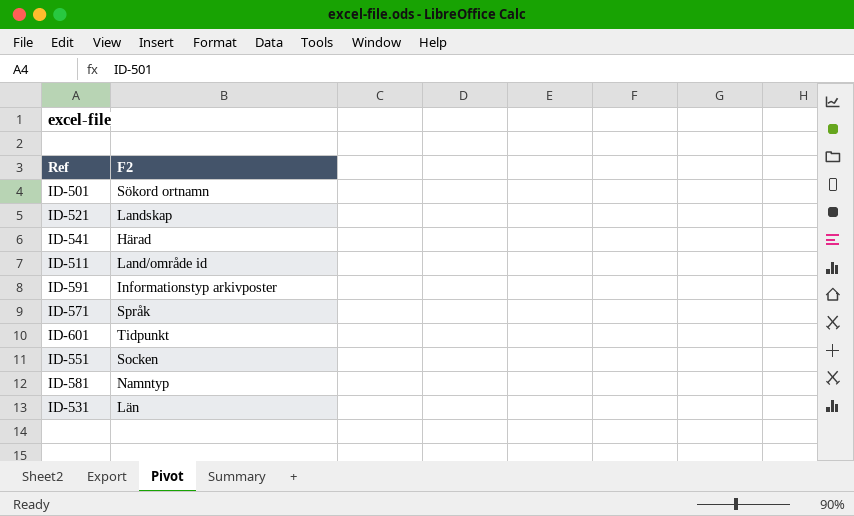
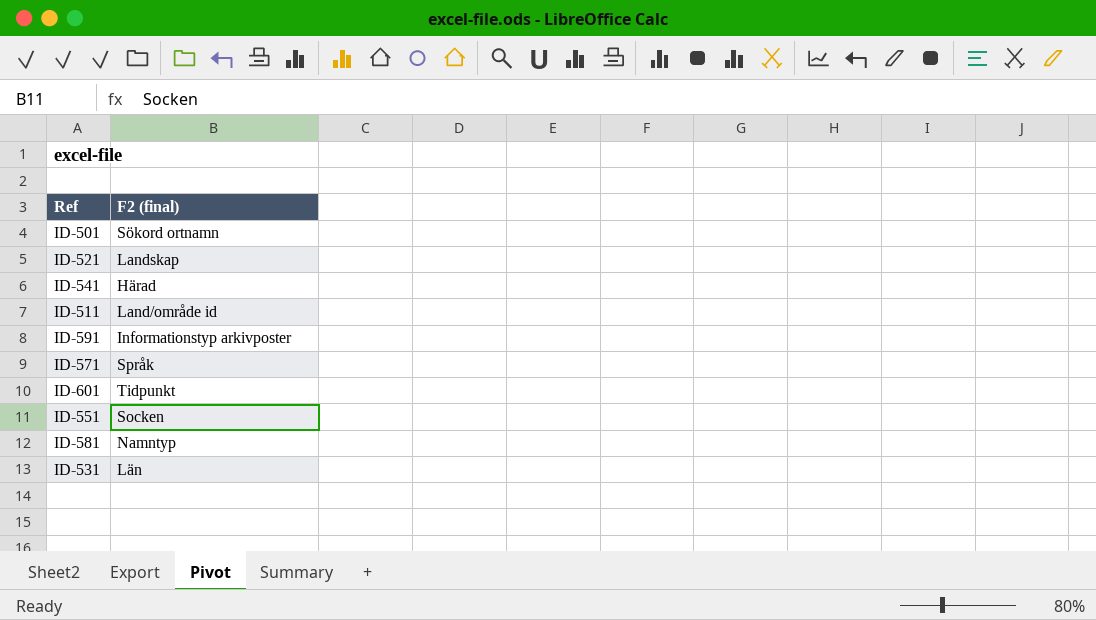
column name: F2 -> F2 (final)

